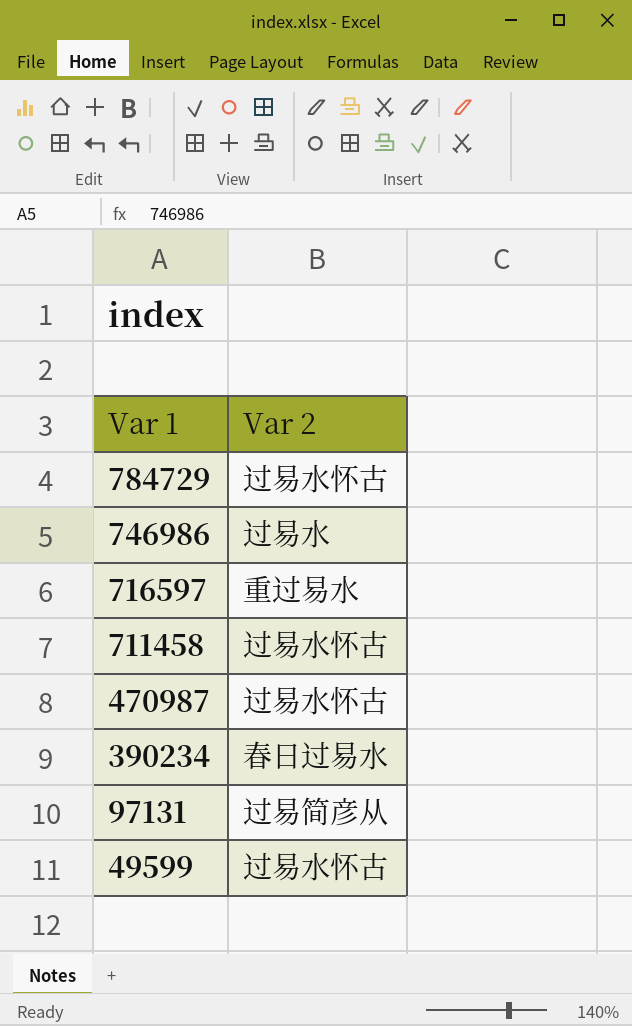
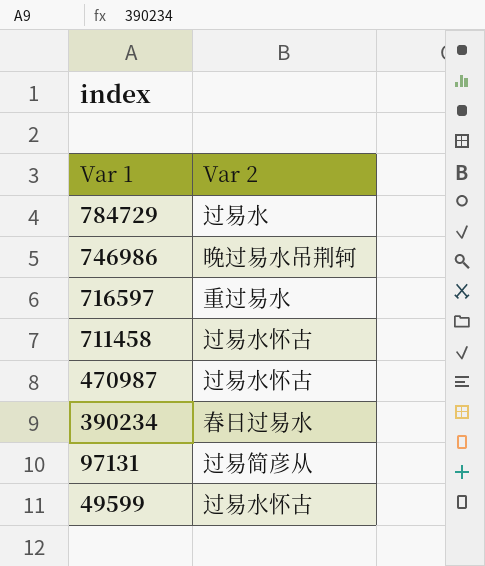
784729 | Var 2: 过易水怀古 -> 过易水
746986 | Var 2: 过易水 -> 晚过易水吊荆轲

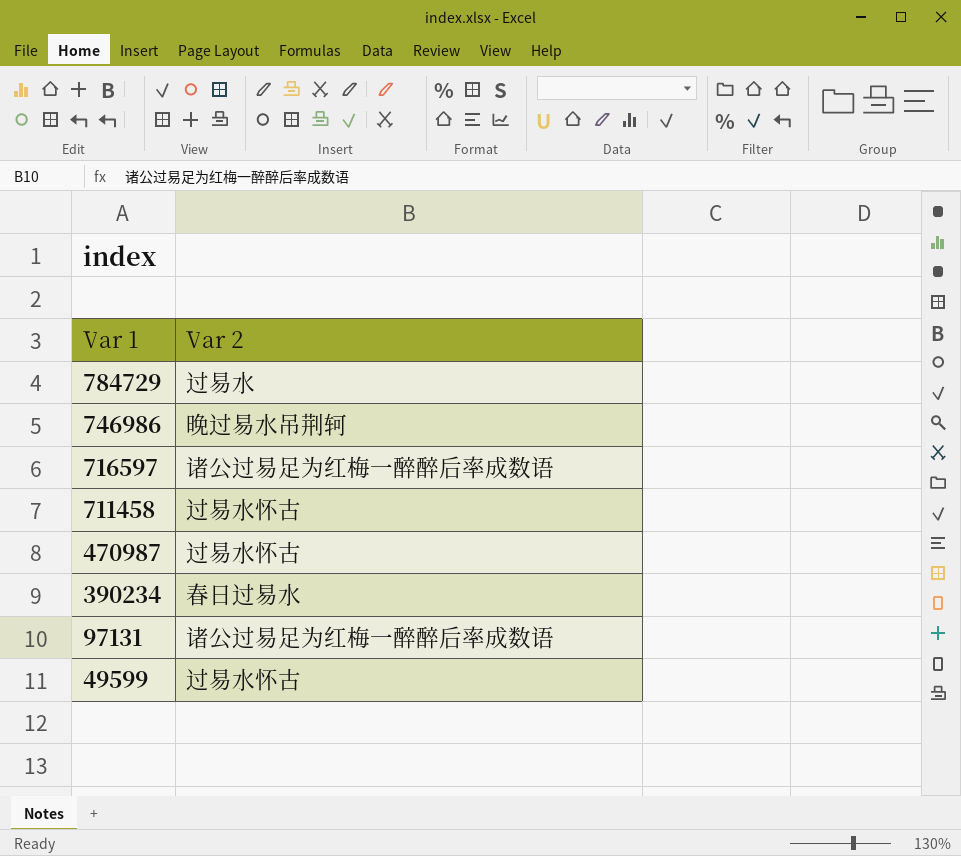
716597 | Var 2: 重过易水 -> 诸公过易足为红梅一醉醉后率成数语
97131 | Var 2: 过易简彦从 -> 诸公过易足为红梅一醉醉后率成数语

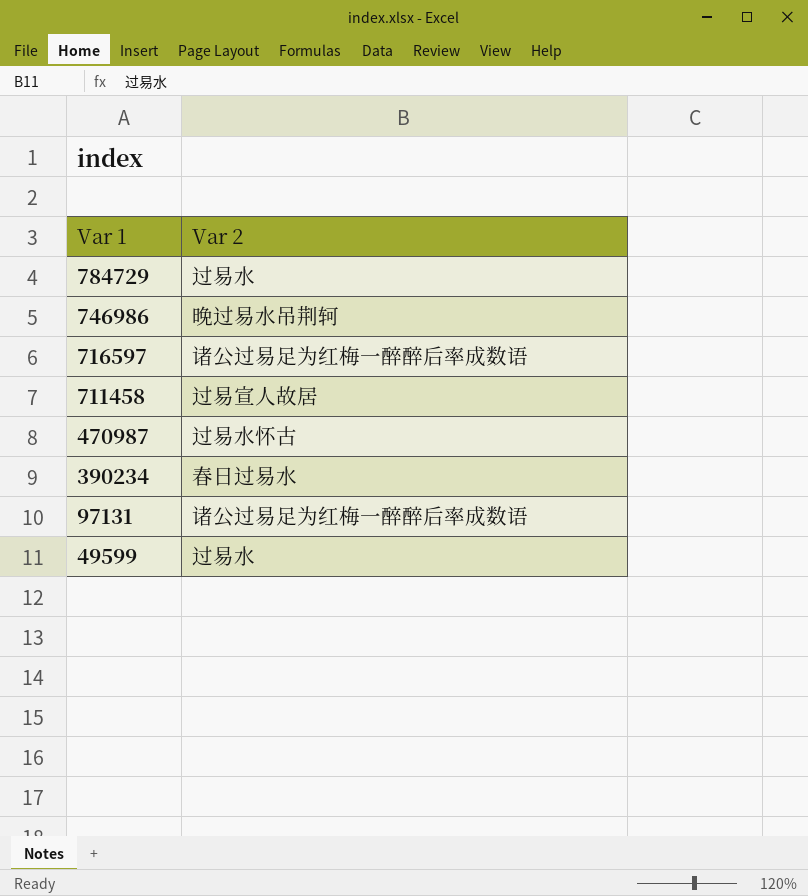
711458 | Var 2: 过易水怀古 -> 过易宣人故居
49599 | Var 2: 过易水怀古 -> 过易水

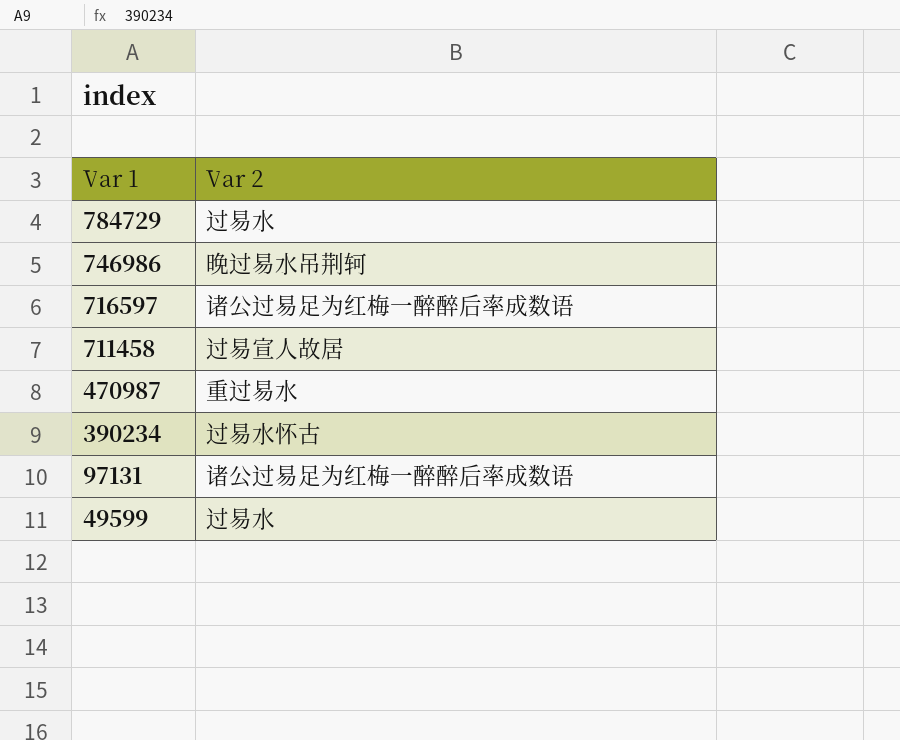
470987 | Var 2: 过易水怀古 -> 重过易水
390234 | Var 2: 春日过易水 -> 过易水怀古

